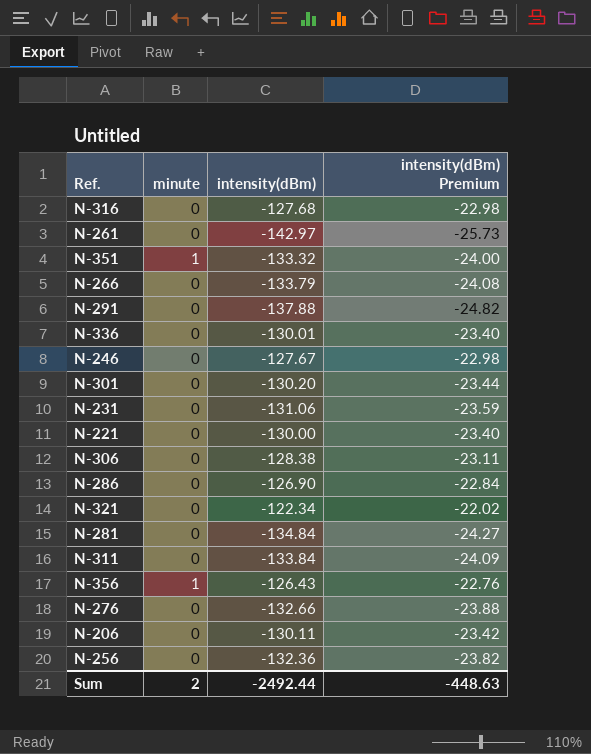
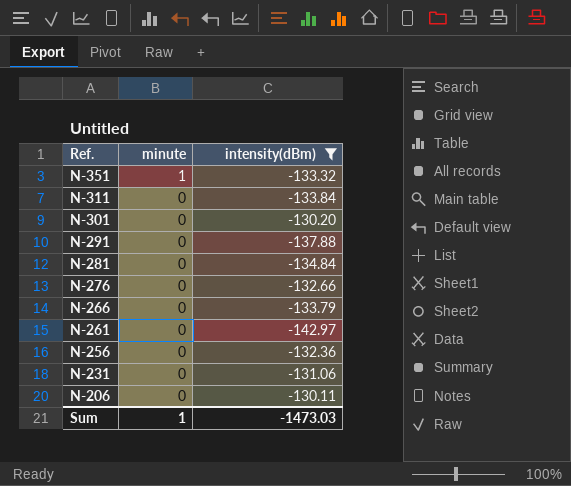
filter: none -> intensity(dBm) <= -130.11
row order: none -> Ref. descending
column intensity(dBm) Premium | formula: [intensity(dBm)] * 0.18 -> none
Sum | minute: 2 -> 1
Sum | intensity(dBm): -2492.44 -> -1473.03

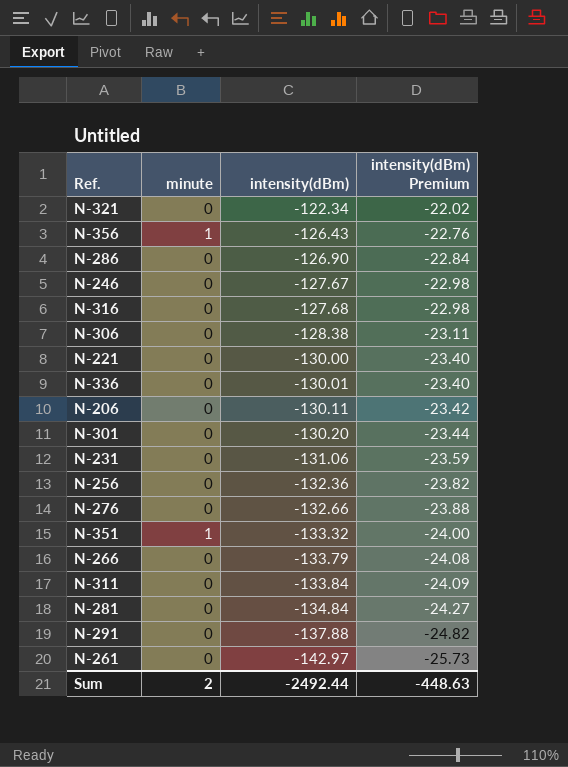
filter: intensity(dBm) <= -130.11 -> none
row order: Ref. descending -> intensity(dBm) descending
column intensity(dBm) Premium | formula: none -> [intensity(dBm)] * 0.18
Sum | minute: 1 -> 2
Sum | intensity(dBm): -1473.03 -> -2492.44

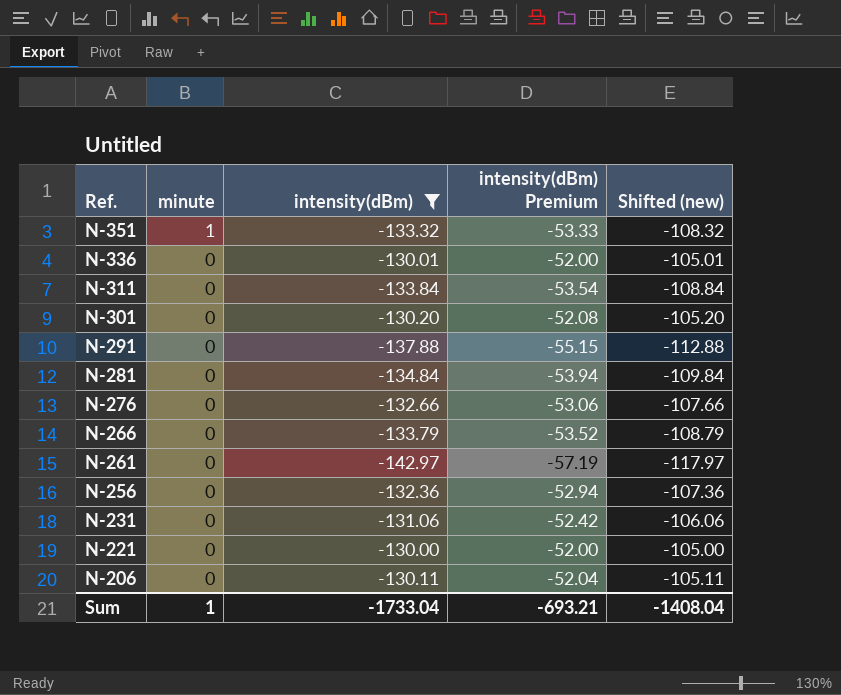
filter: none -> intensity(dBm) <= -130.00
row order: intensity(dBm) descending -> Ref. descending
column intensity(dBm) Premium | formula: [intensity(dBm)] * 0.18 -> [intensity(dBm)] * 0.4
column Shifted (new) | formula: none -> [intensity(dBm)] + 25
Sum | minute: 2 -> 1
Sum | intensity(dBm): -2492.44 -> -1733.04
Sum | intensity(dBm) Premium: -448.63 -> -693.21

